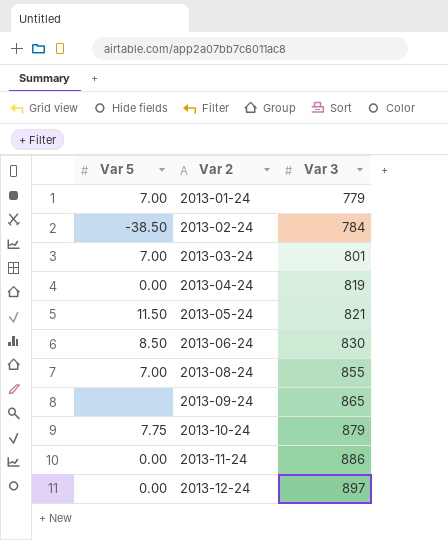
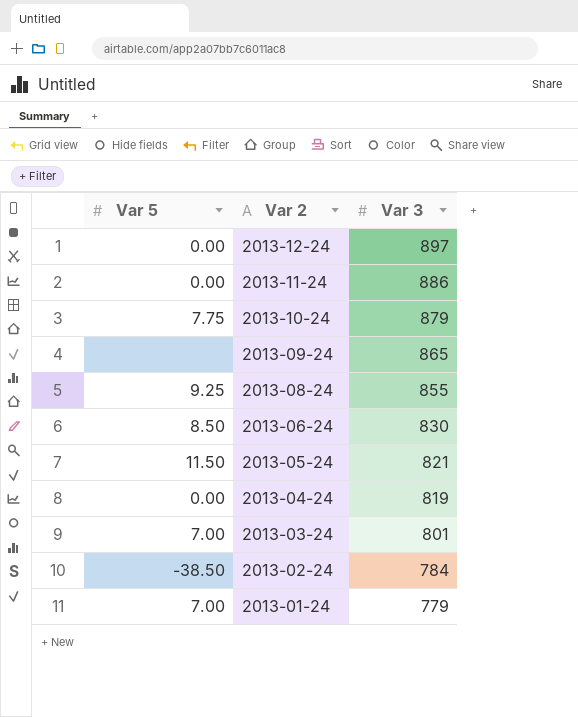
row order: Var 2 ascending -> Var 2 descending
2013-08-24 | Var 5: 7.00 -> 9.25

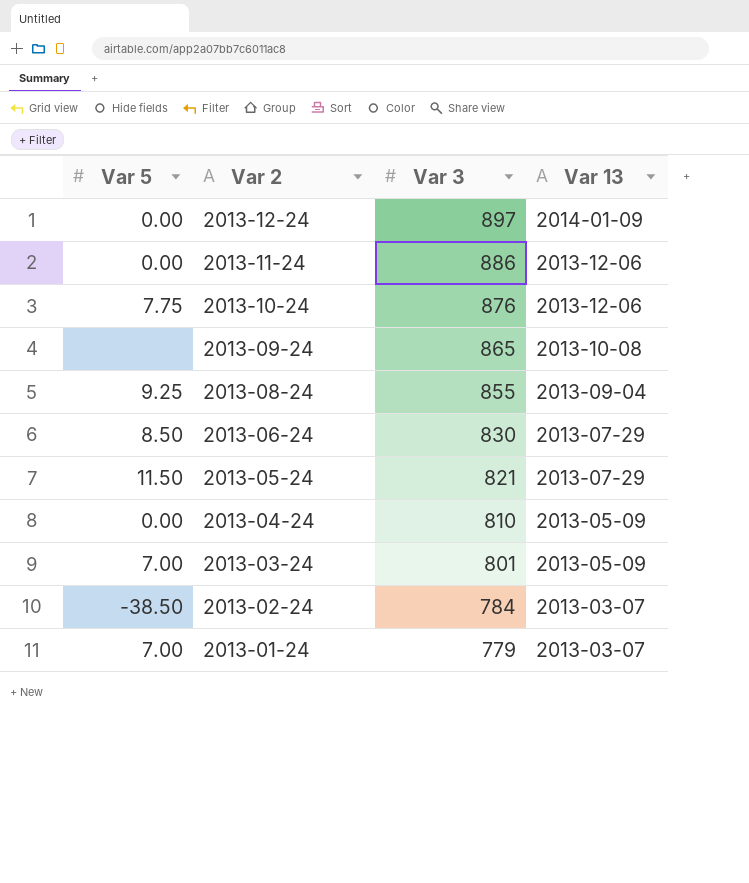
column Var 13 | position: none -> 4
2013-10-24 | Var 3: 879 -> 876
2013-04-24 | Var 3: 819 -> 810

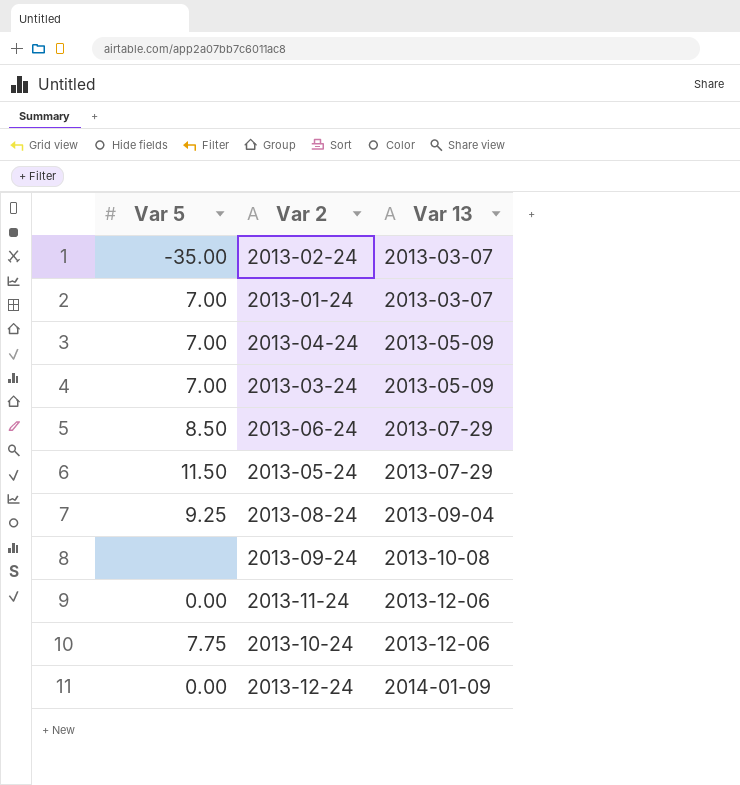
row order: Var 2 descending -> Var 13 ascending
column Var 3 | position: 3 -> none
2013-02-24 | Var 5: -38.50 -> -35.00
2013-04-24 | Var 5: 0.00 -> 7.00

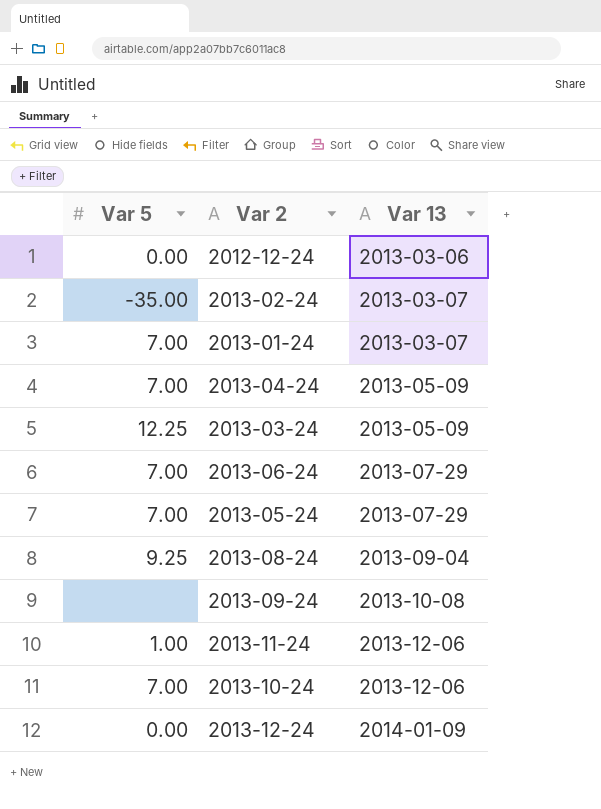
row 2012-12-24: none -> 0.00 | 2013-03-06
2013-03-24 | Var 5: 7.00 -> 12.25
2013-06-24 | Var 5: 8.50 -> 7.00
2013-05-24 | Var 5: 11.50 -> 7.00
2013-11-24 | Var 5: 0.00 -> 1.00
2013-10-24 | Var 5: 7.75 -> 7.00

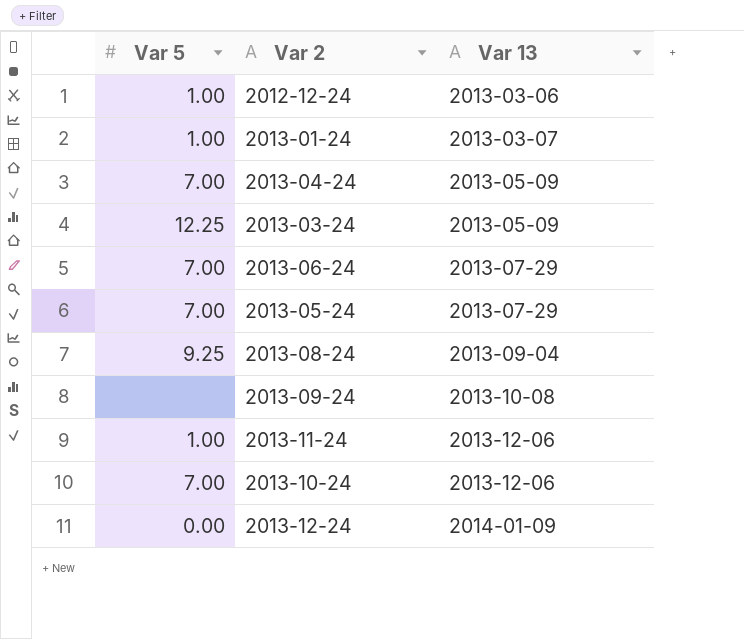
row 2013-02-24: -35.00 | 2013-03-07 -> none
2012-12-24 | Var 5: 0.00 -> 1.00
2013-01-24 | Var 5: 7.00 -> 1.00

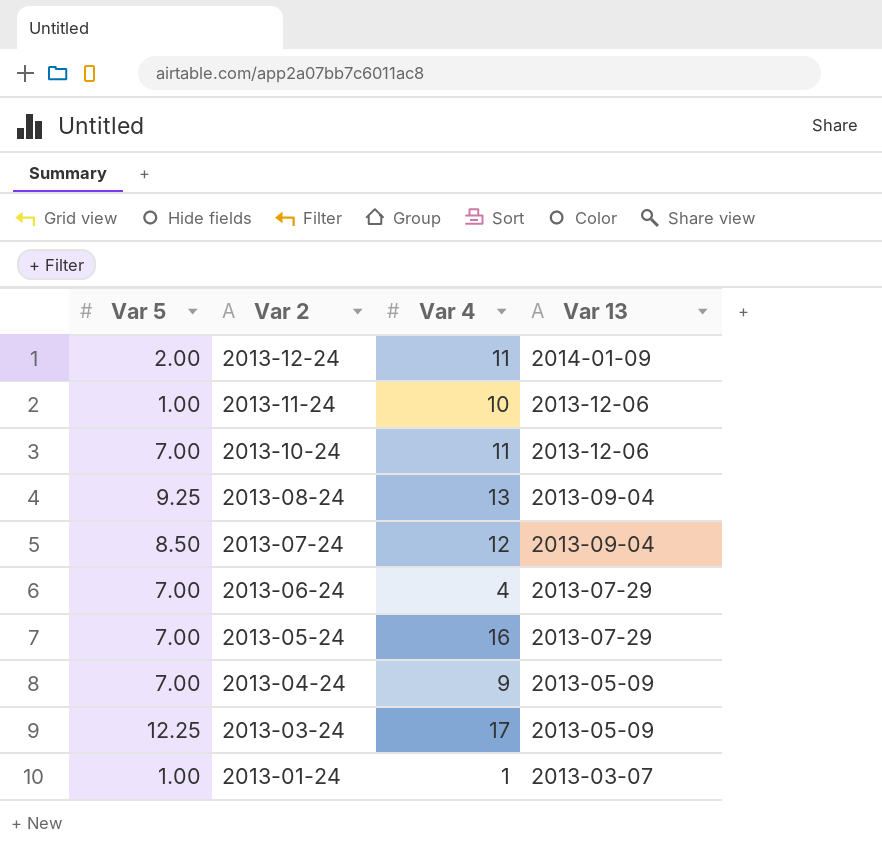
row order: Var 13 ascending -> Var 2 descending
column Var 4 | position: none -> 3
row 2012-12-24: 1.00 | 2013-03-06 -> none
row 2013-09-24: none | 2013-10-08 -> none
2013-12-24 | Var 5: 0.00 -> 2.00
row 2013-07-24: none -> 8.50 | 12 | 2013-09-04

